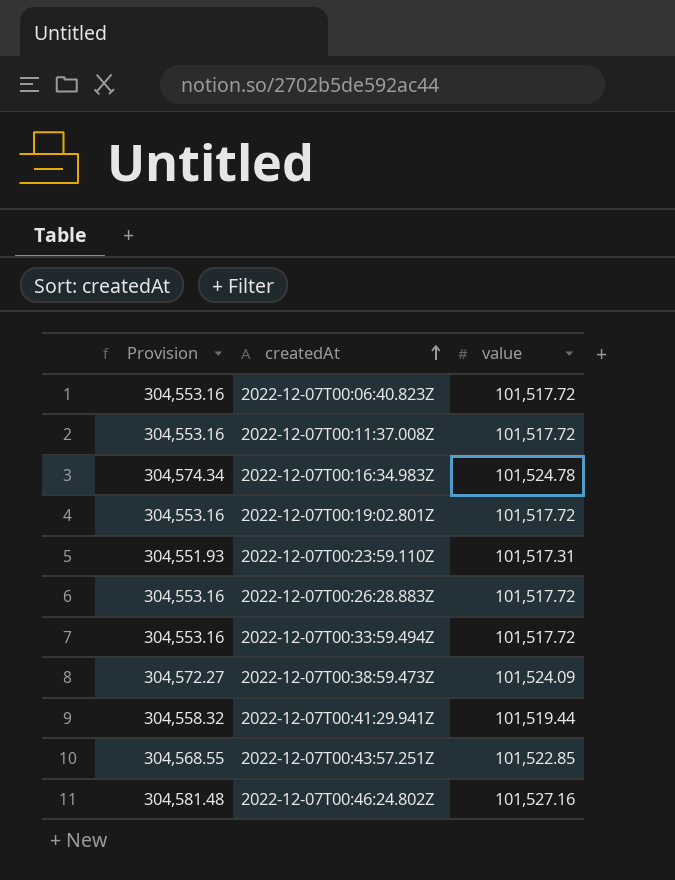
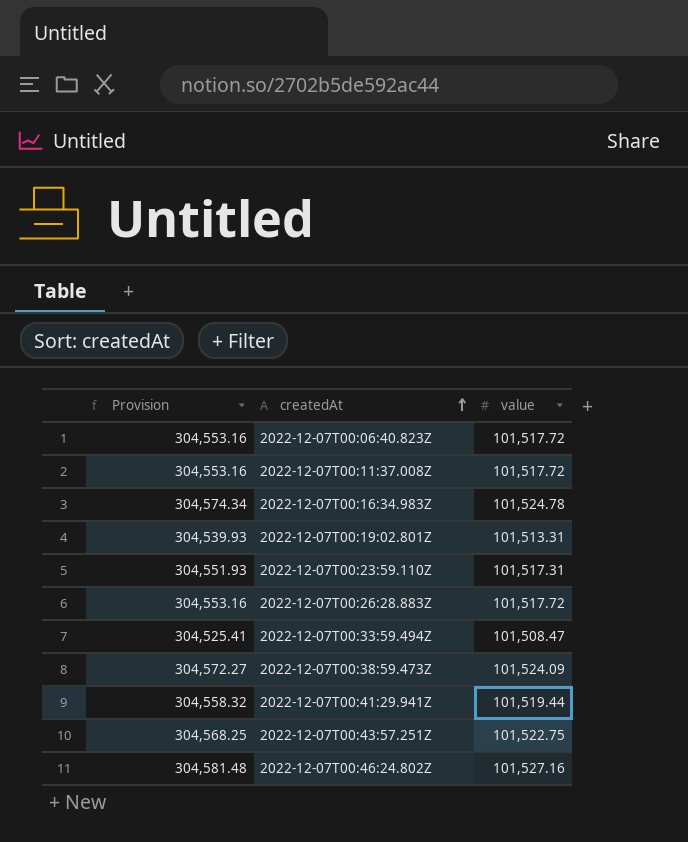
2022-12-07T00:19:02.801Z | Provision: 304,553.16 -> 304,539.93
2022-12-07T00:19:02.801Z | value: 101,517.72 -> 101,513.31
2022-12-07T00:33:59.494Z | Provision: 304,553.16 -> 304,525.41
2022-12-07T00:33:59.494Z | value: 101,517.72 -> 101,508.47
2022-12-07T00:43:57.251Z | Provision: 304,568.55 -> 304,568.25
2022-12-07T00:43:57.251Z | value: 101,522.85 -> 101,522.75

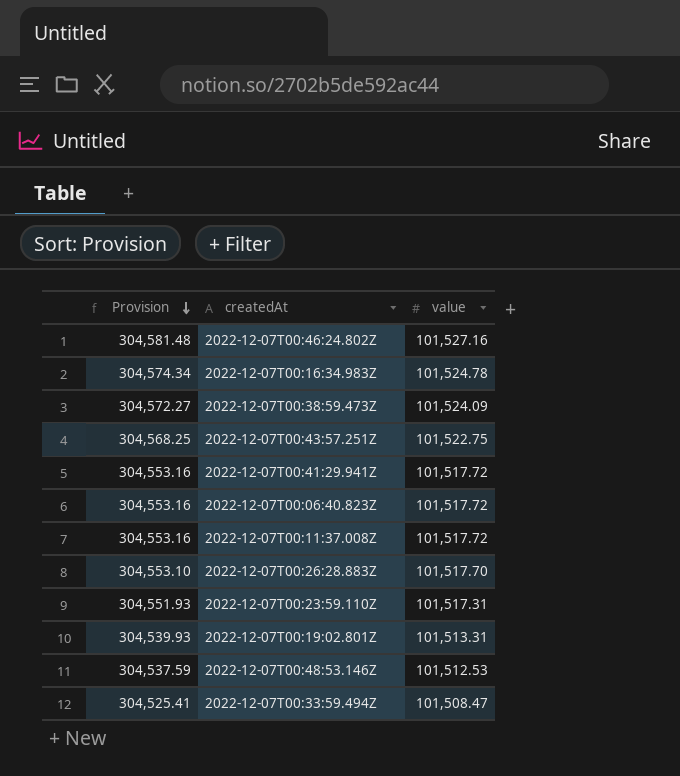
row order: createdAt ascending -> Provision descending
2022-12-07T00:41:29.941Z | Provision: 304,558.32 -> 304,553.16
2022-12-07T00:41:29.941Z | value: 101,519.44 -> 101,517.72
2022-12-07T00:26:28.883Z | Provision: 304,553.16 -> 304,553.10
2022-12-07T00:26:28.883Z | value: 101,517.72 -> 101,517.70
row 2022-12-07T00:48:53.146Z: none -> 304,537.59 | 101,512.53

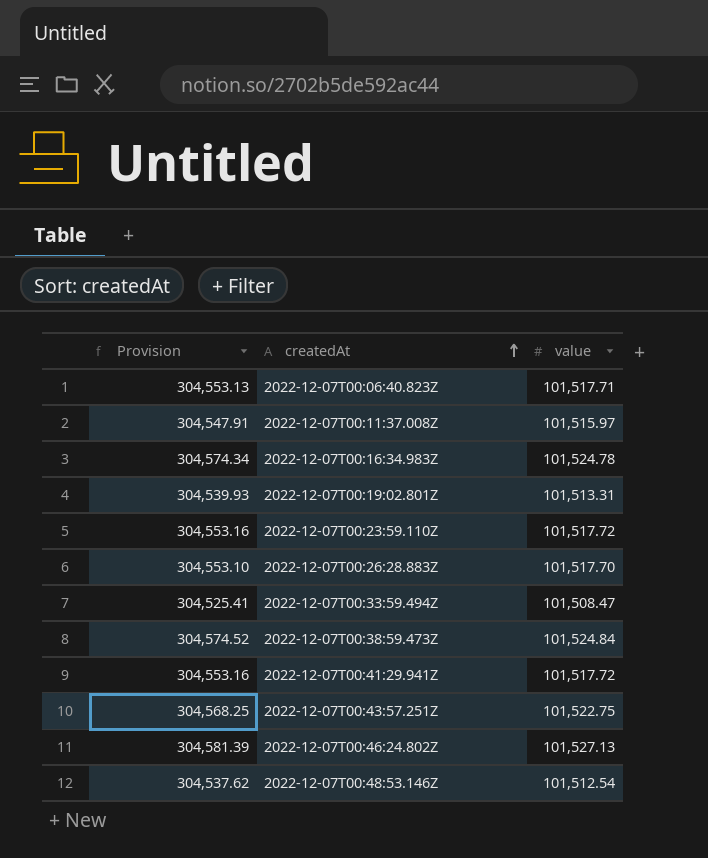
row order: Provision descending -> createdAt ascending
2022-12-07T00:06:40.823Z | Provision: 304,553.16 -> 304,553.13
2022-12-07T00:06:40.823Z | value: 101,517.72 -> 101,517.71
2022-12-07T00:11:37.008Z | Provision: 304,553.16 -> 304,547.91
2022-12-07T00:11:37.008Z | value: 101,517.72 -> 101,515.97
2022-12-07T00:23:59.110Z | Provision: 304,551.93 -> 304,553.16
2022-12-07T00:23:59.110Z | value: 101,517.31 -> 101,517.72
2022-12-07T00:38:59.473Z | Provision: 304,572.27 -> 304,574.52
2022-12-07T00:38:59.473Z | value: 101,524.09 -> 101,524.84
2022-12-07T00:46:24.802Z | Provision: 304,581.48 -> 304,581.39
2022-12-07T00:46:24.802Z | value: 101,527.16 -> 101,527.13
2022-12-07T00:48:53.146Z | Provision: 304,537.59 -> 304,537.62
2022-12-07T00:48:53.146Z | value: 101,512.53 -> 101,512.54

